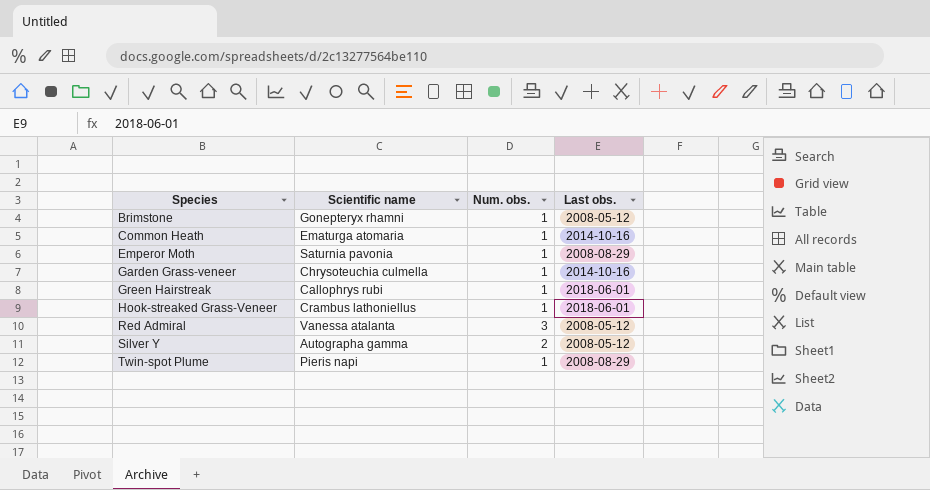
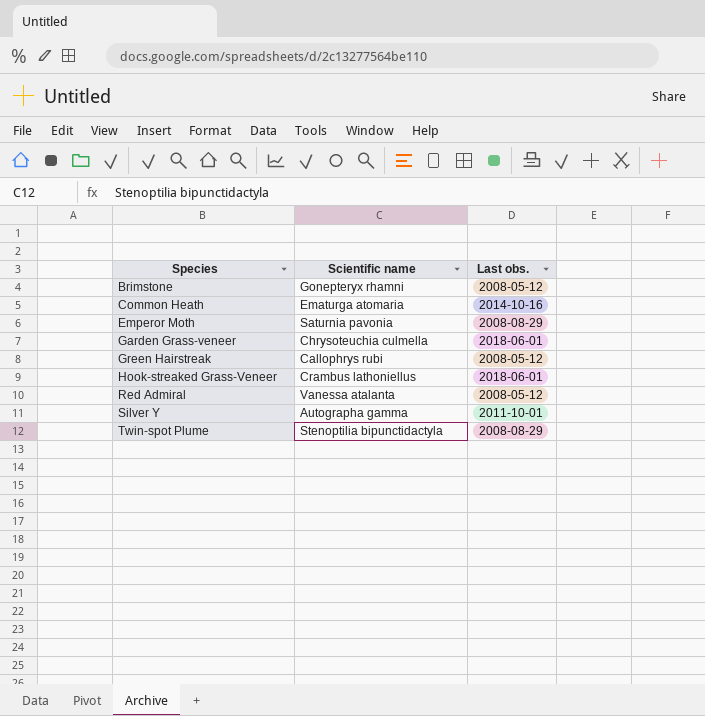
column Num. obs. | position: 3 -> none
Garden Grass-veneer | Last obs.: 2014-10-16 -> 2018-06-01
Green Hairstreak | Last obs.: 2018-06-01 -> 2008-05-12
Silver Y | Last obs.: 2008-05-12 -> 2011-10-01
Twin-spot Plume | Scientific name: Pieris napi -> Stenoptilia bipunctidactyla

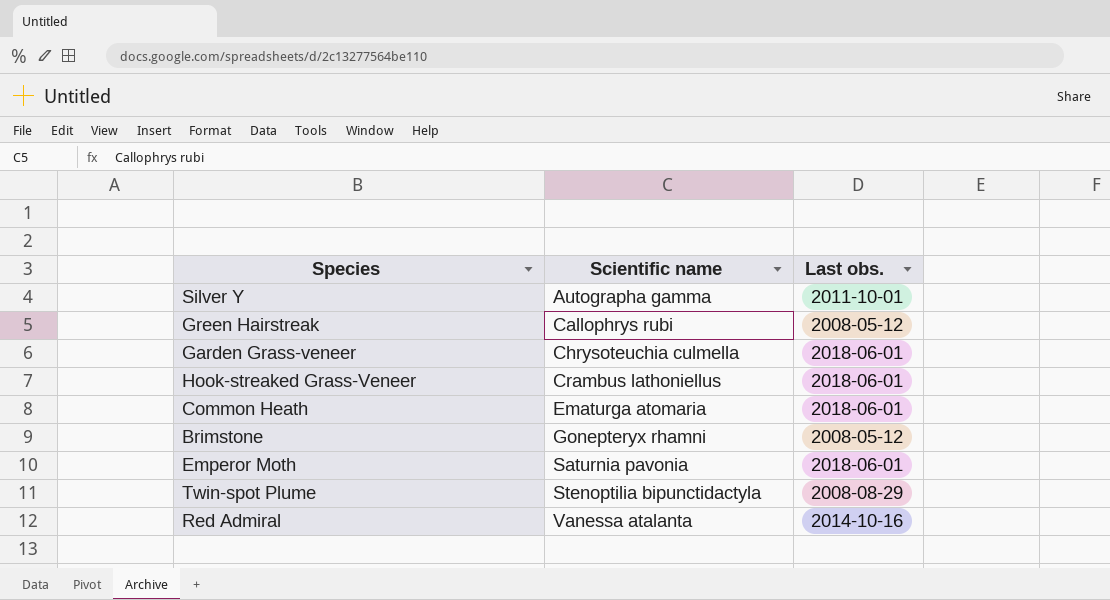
row order: Species ascending -> Scientific name ascending
Common Heath | Last obs.: 2014-10-16 -> 2018-06-01
Emperor Moth | Last obs.: 2008-08-29 -> 2018-06-01
Red Admiral | Last obs.: 2008-05-12 -> 2014-10-16

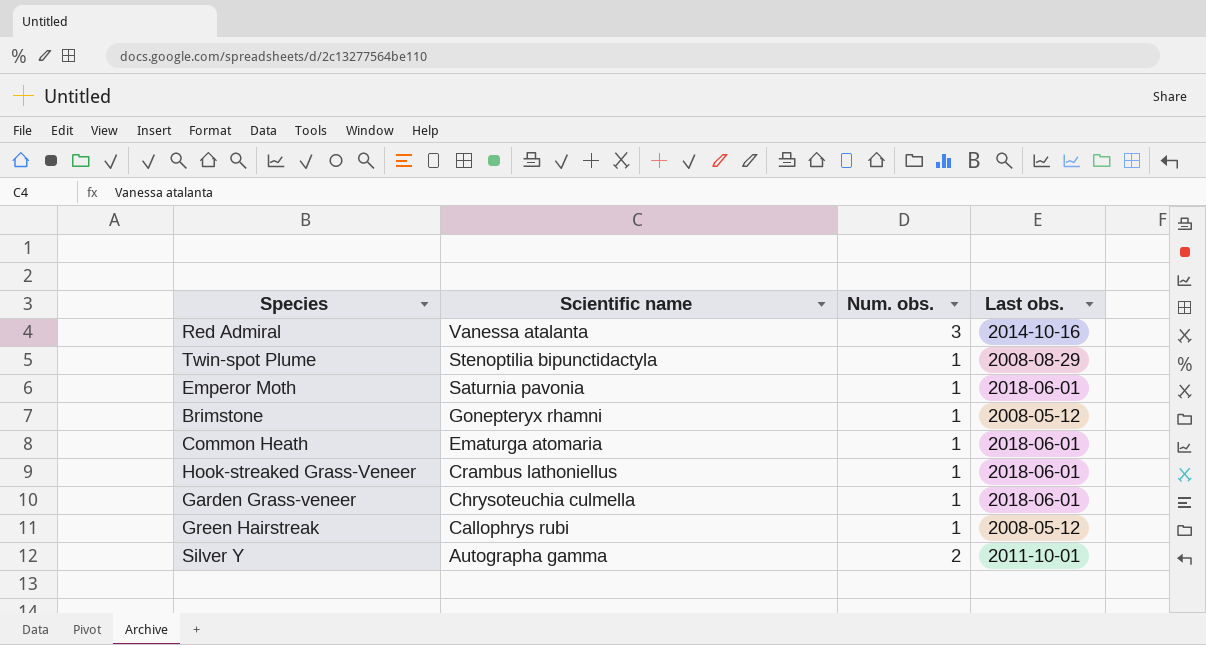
row order: Scientific name ascending -> Scientific name descending
column Num. obs. | position: none -> 3

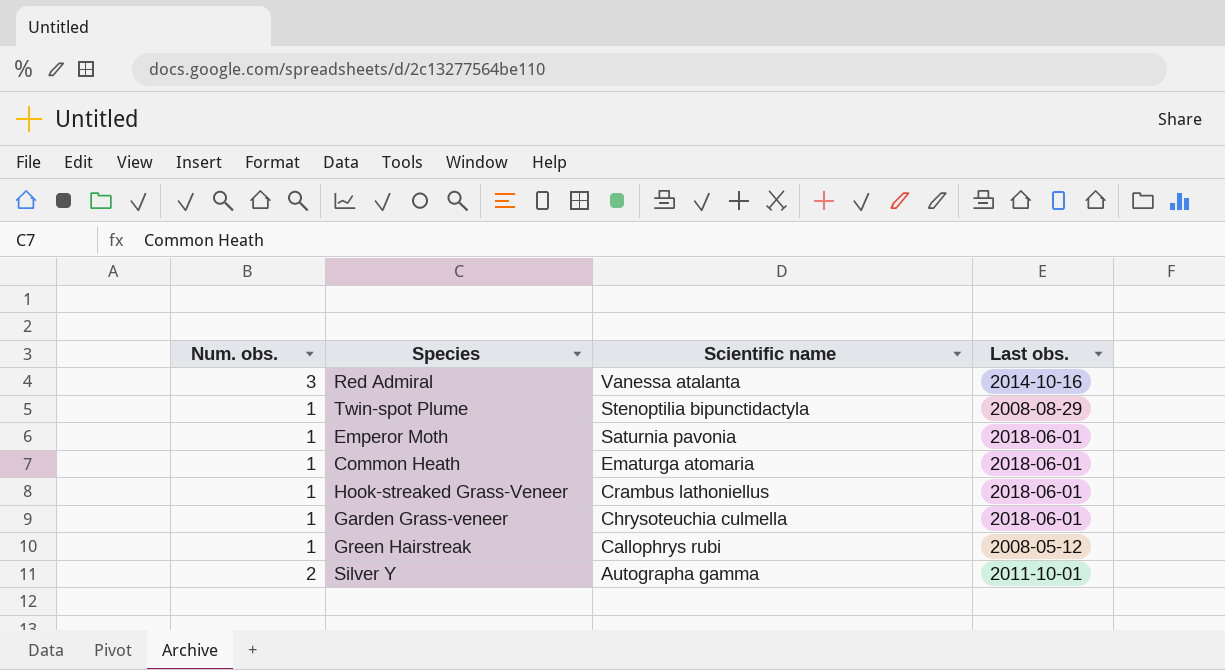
column Num. obs. | position: 3 -> 1
row Brimstone: Gonepteryx rhamni | 1 | 2008-05-12 -> none

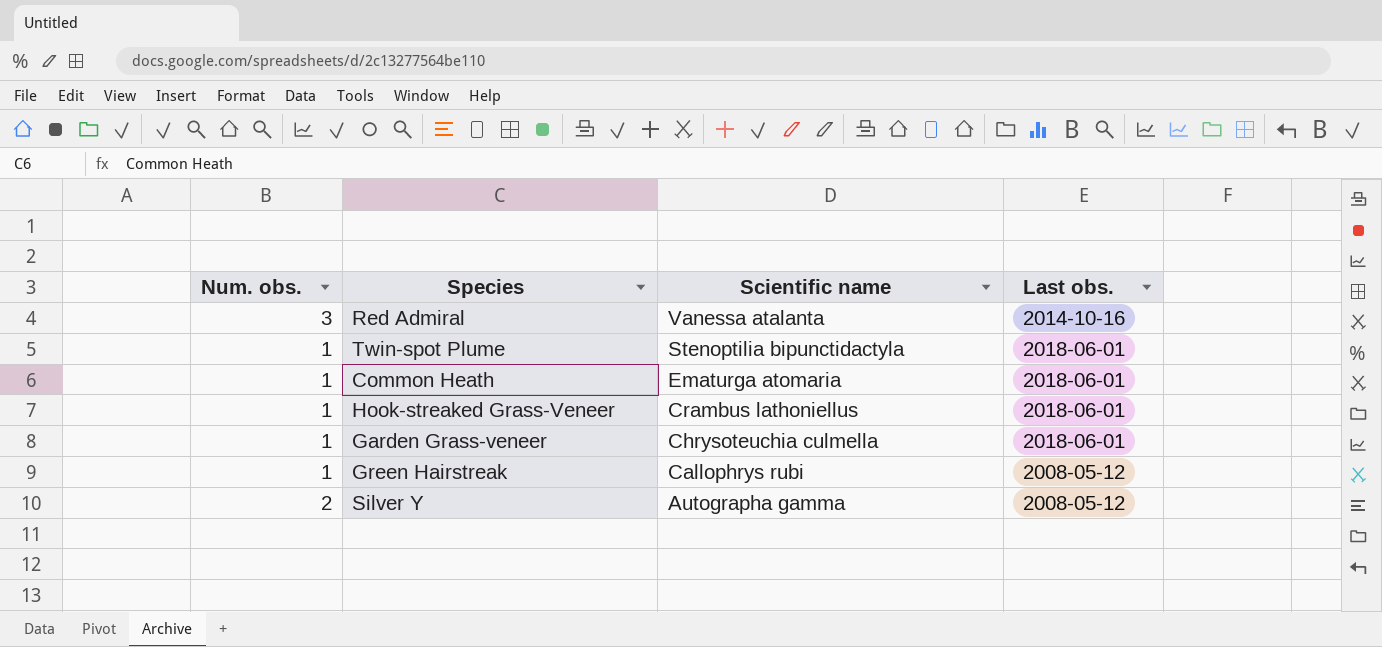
row Emperor Moth: 1 | Saturnia pavonia | 2018-06-01 -> none
Twin-spot Plume | Last obs.: 2008-08-29 -> 2018-06-01
Silver Y | Last obs.: 2011-10-01 -> 2008-05-12

